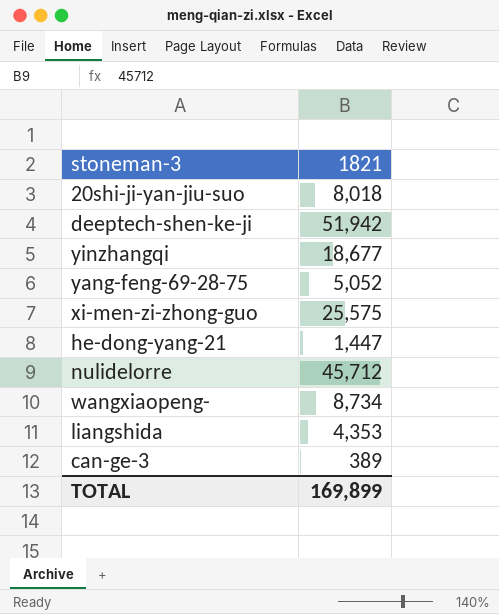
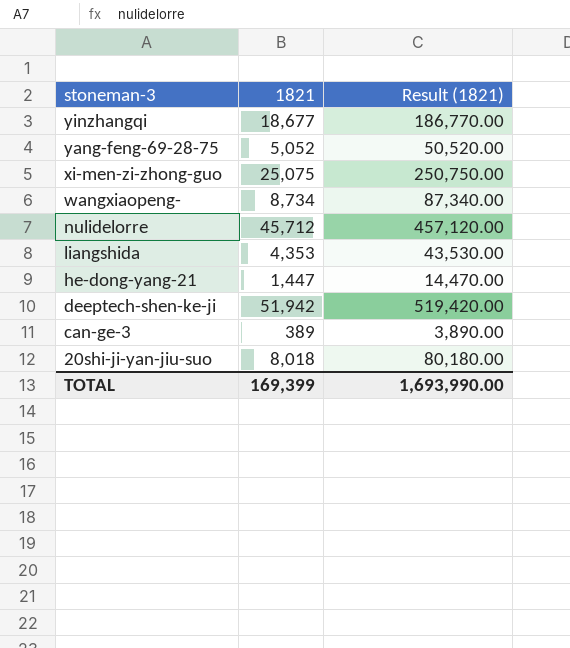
row order: none -> stoneman-3 descending
column Result (1821) | formula: none -> [1821] * 10
xi-men-zi-zhong-guo | 1821: 25,575 -> 25,075
TOTAL | 1821: 169,899 -> 169,399

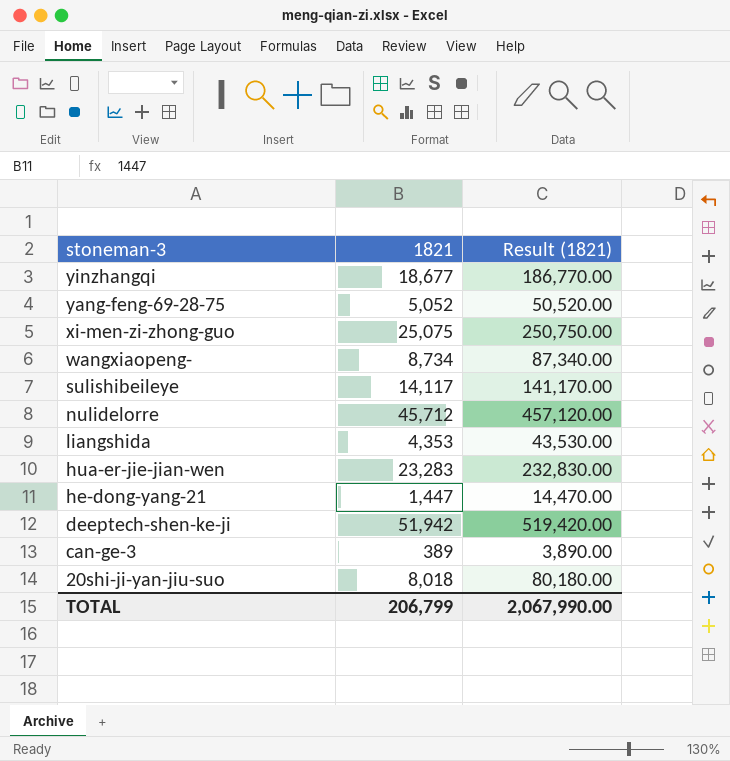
row sulishibeileye: none -> 14,117 | 141,170.00
row hua-er-jie-jian-wen: none -> 23,283 | 232,830.00
TOTAL | 1821: 169,399 -> 206,799
TOTAL | Result (1821): 1,693,990.00 -> 2,067,990.00

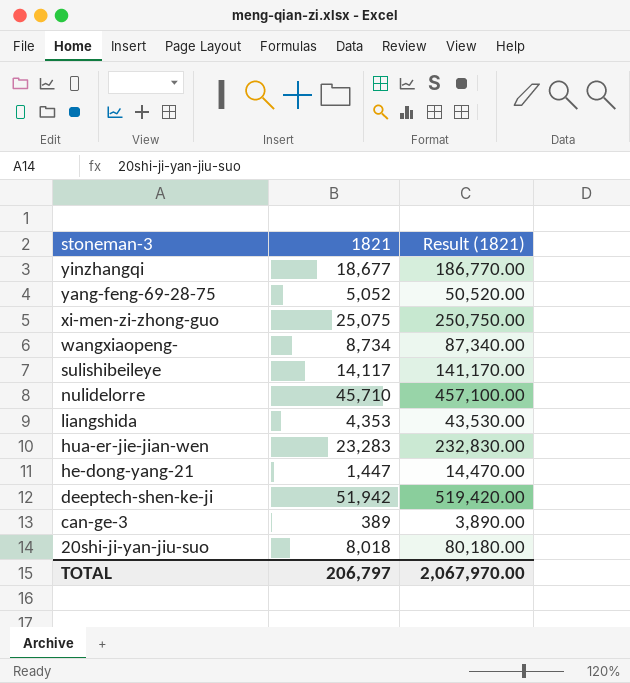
nulidelorre | 1821: 45,712 -> 45,710
nulidelorre | Result (1821): 457,120.00 -> 457,100.00
TOTAL | 1821: 206,799 -> 206,797
TOTAL | Result (1821): 2,067,990.00 -> 2,067,970.00

